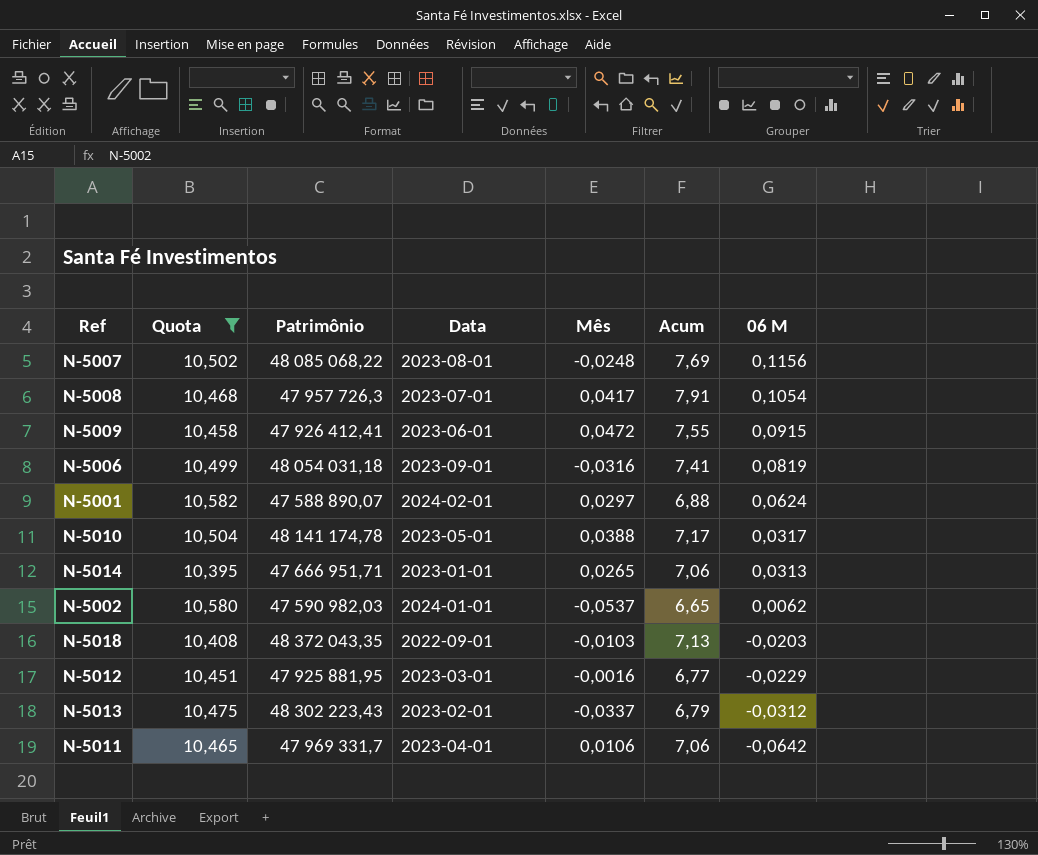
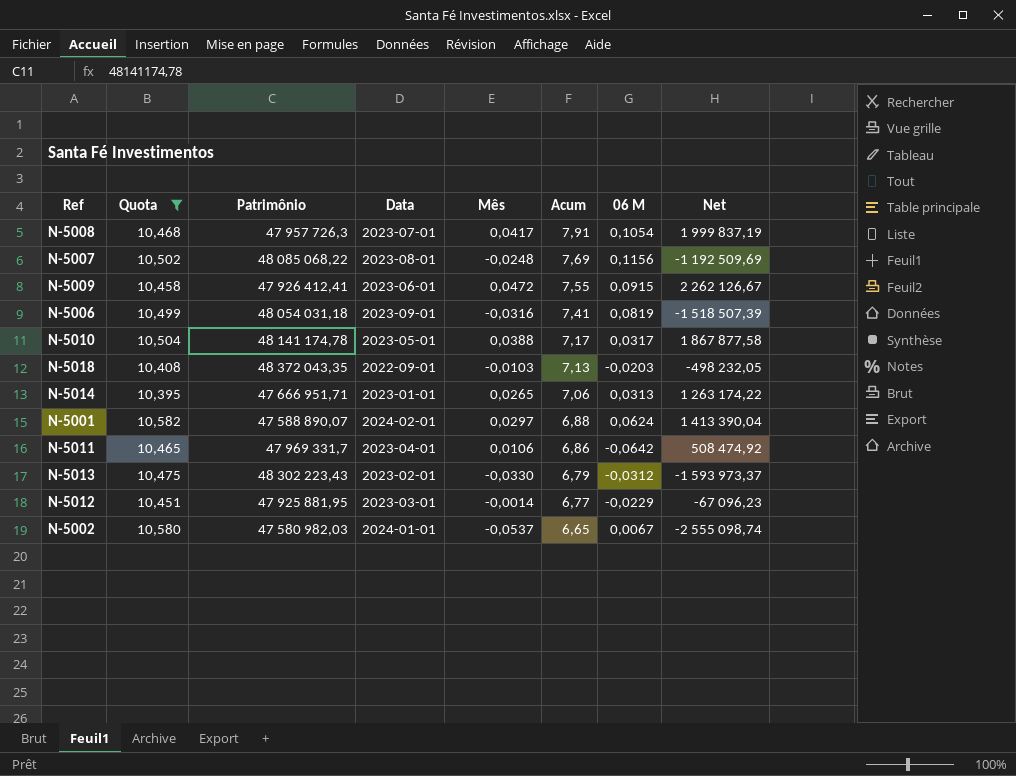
row order: 06 M descending -> Acum descending
column Net | formula: none -> [Patrimônio] * [Mês]
N-5011 | Acum: 7,06 -> 6,86
N-5013 | Mês: -0,0337 -> -0,0330
N-5012 | Mês: -0,0016 -> -0,0014
N-5002 | Patrimônio: 47 590 982,03 -> 47 580 982,03
N-5002 | 06 M: 0,0062 -> 0,0067

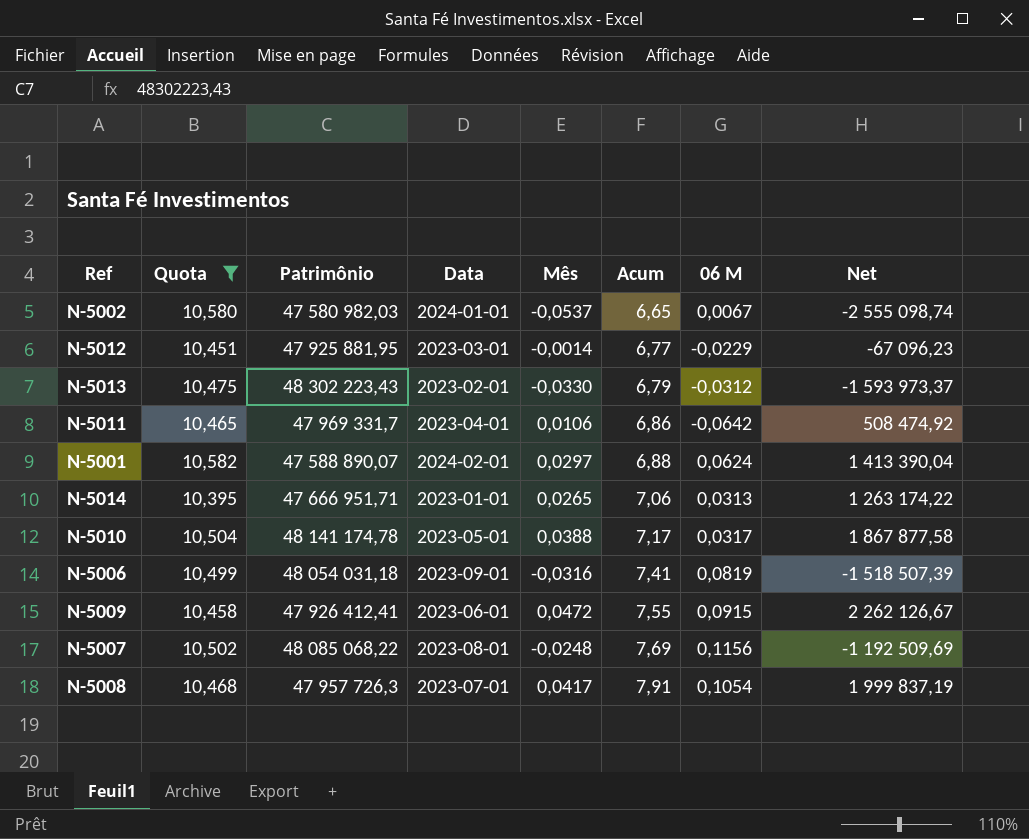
row order: Acum descending -> Acum ascending
row N-5018: 10,408 | 48 372 043,35 | 2022-09-01 | -0,0103 | 7,13 | -0,0203 | -498 232,05 -> none

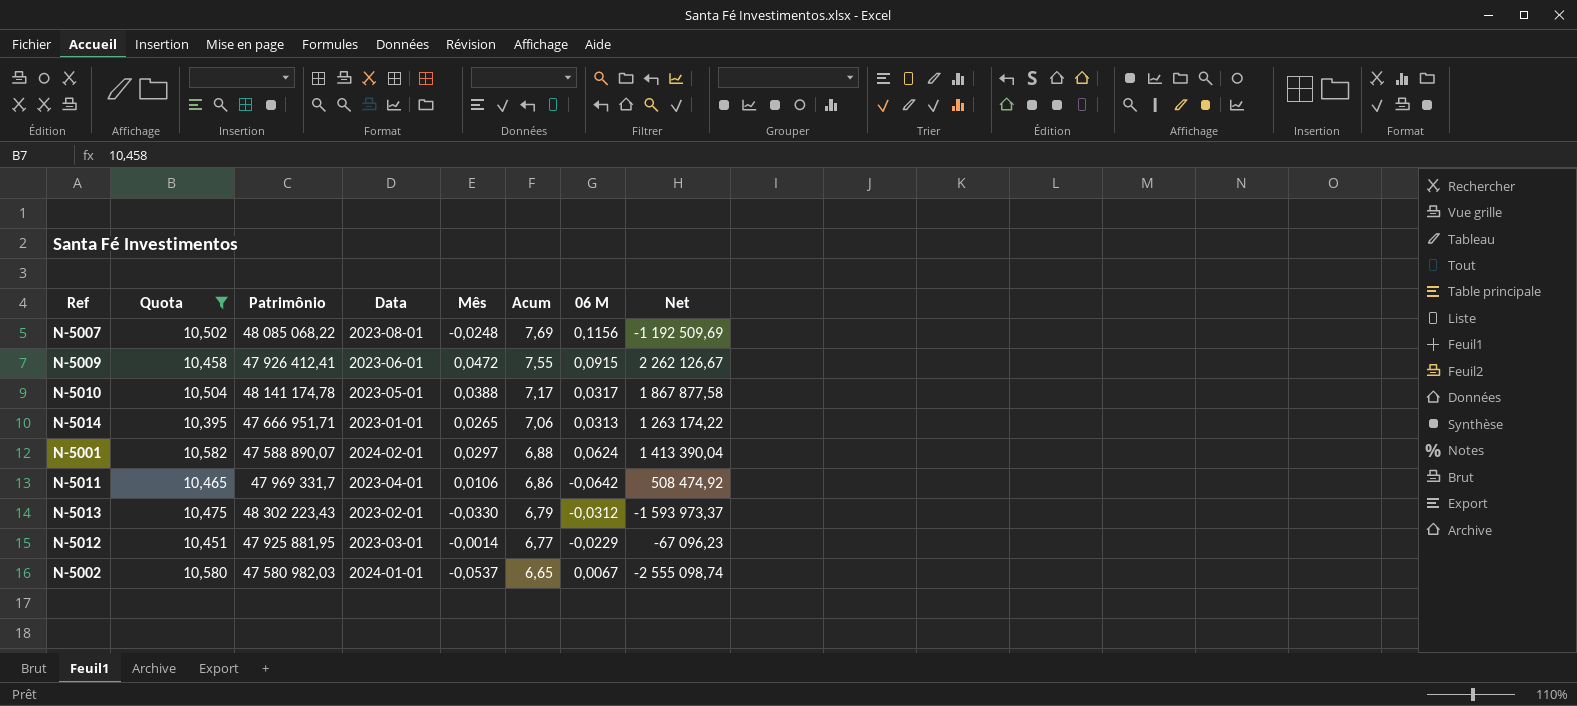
row order: Acum ascending -> Acum descending
row N-5006: 10,499 | 48 054 031,18 | 2023-09-01 | -0,0316 | 7,41 | 0,0819 | -1 518 507,39 -> none
row N-5008: 10,468 | 47 957 726,3 | 2023-07-01 | 0,0417 | 7,91 | 0,1054 | 1 999 837,19 -> none

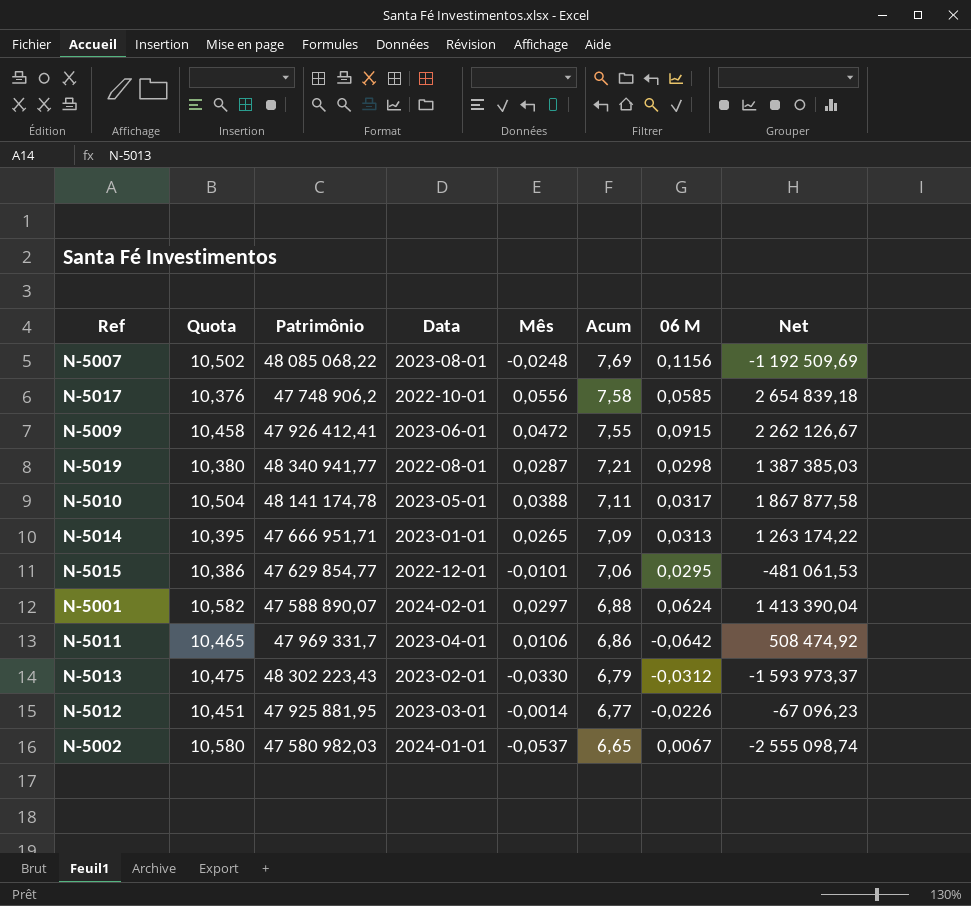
filter: Quota >= 10,395 -> none
N-5010 | Acum: 7,17 -> 7,11
N-5014 | Acum: 7,06 -> 7,09
N-5012 | 06 M: -0,0229 -> -0,0226

